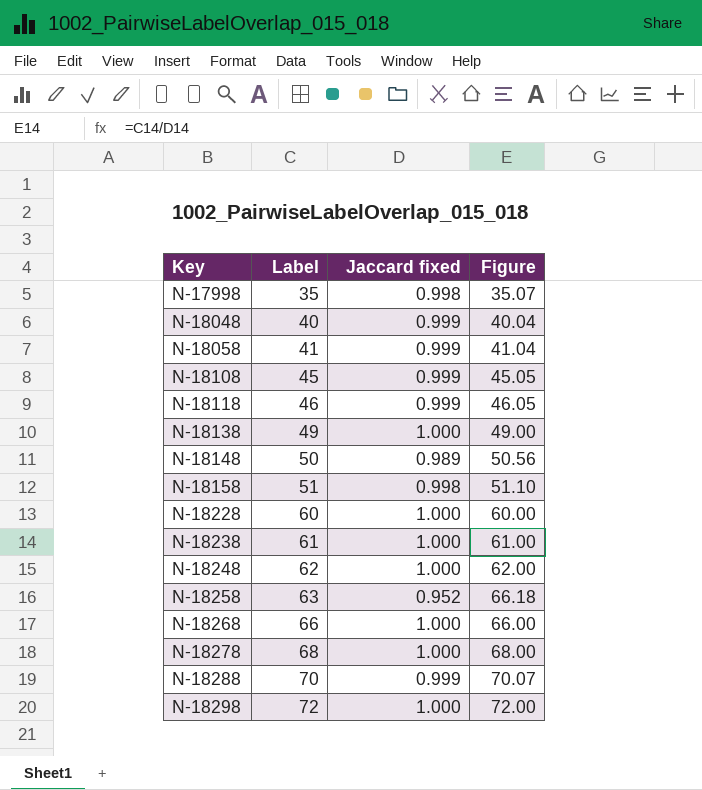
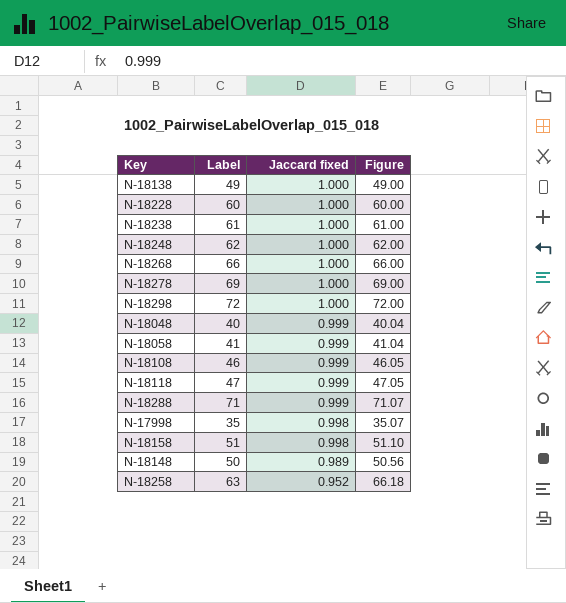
row order: Key ascending -> Jaccard fixed descending
N-18278 | Label: 68 -> 69
N-18278 | Figure: 68.00 -> 69.00
N-18108 | Label: 45 -> 46
N-18108 | Figure: 45.05 -> 46.05
N-18118 | Label: 46 -> 47
N-18118 | Figure: 46.05 -> 47.05
N-18288 | Label: 70 -> 71
N-18288 | Figure: 70.07 -> 71.07

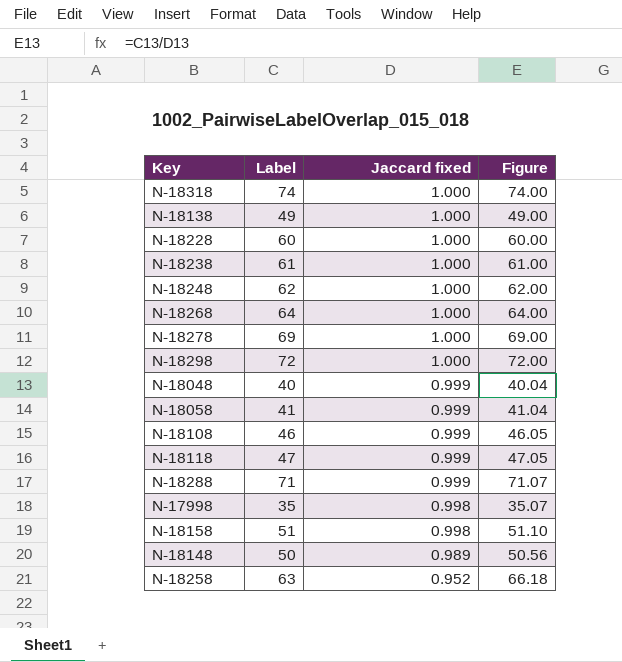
row N-18318: none -> 74 | 1.000 | 74.00
N-18268 | Label: 66 -> 64
N-18268 | Figure: 66.00 -> 64.00

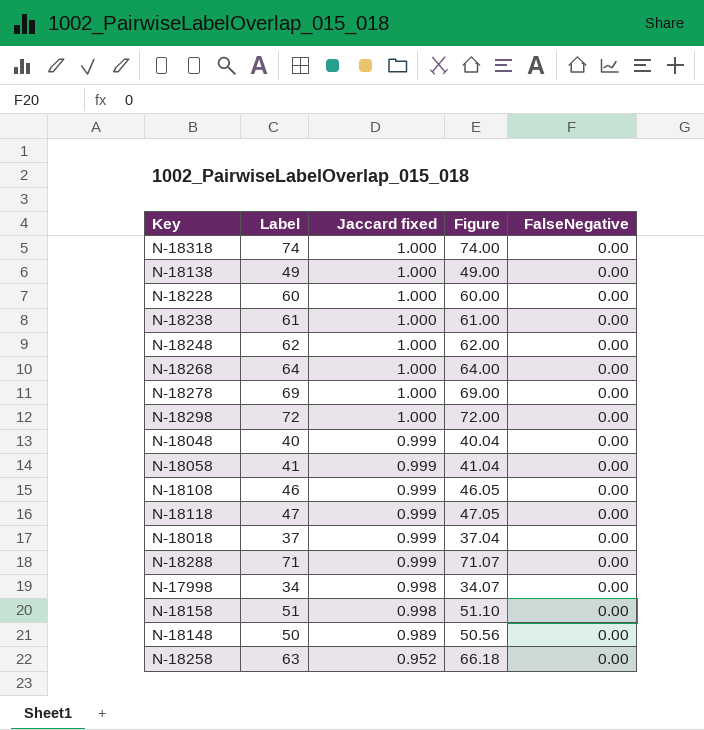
column FalseNegative | position: none -> 5
row N-18018: none -> 37 | 0.999 | 37.04 | 0.00
N-17998 | Label: 35 -> 34
N-17998 | Figure: 35.07 -> 34.07

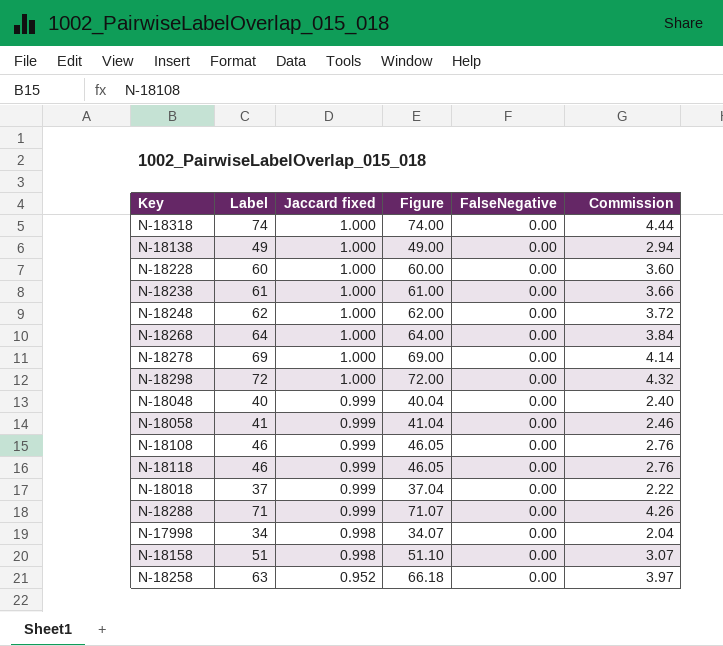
column Commission | formula: none -> [Figure] * 0.06
row N-18148: 50 | 0.989 | 50.56 | 0.00 -> none
N-18118 | Label: 47 -> 46
N-18118 | Figure: 47.05 -> 46.05

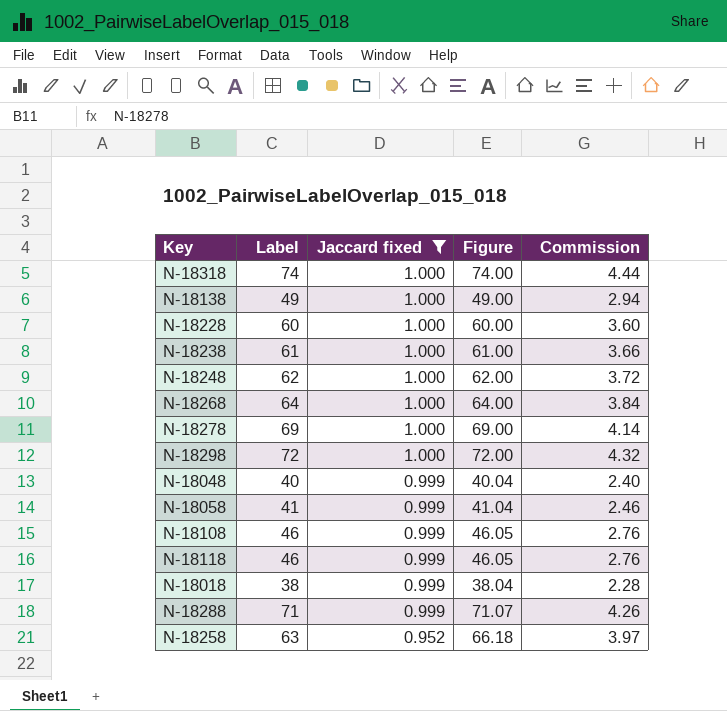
filter: none -> Jaccard fixed != 0.998
column FalseNegative | position: 5 -> none
N-18018 | Label: 37 -> 38
N-18018 | Figure: 37.04 -> 38.04
N-18018 | Commission: 2.22 -> 2.28

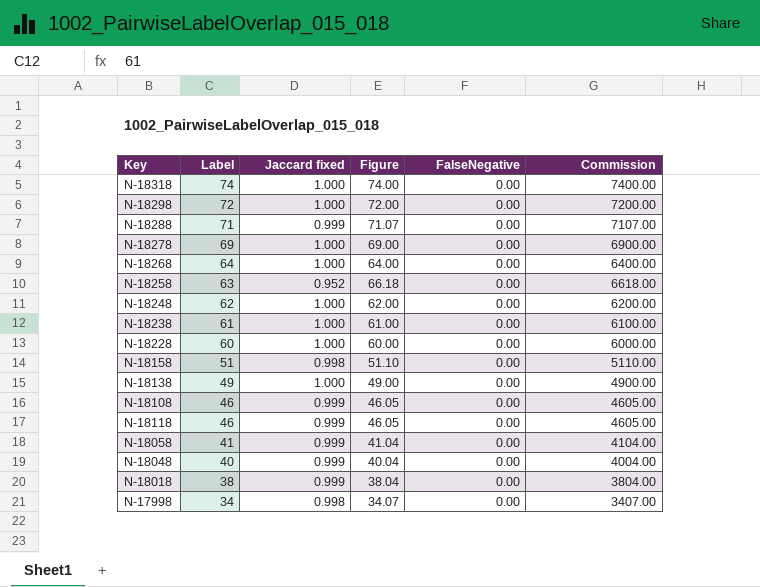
filter: Jaccard fixed != 0.998 -> none
row order: Jaccard fixed descending -> Label descending
column FalseNegative | position: none -> 5
column Commission | formula: [Figure] * 0.06 -> [Figure] * 100

